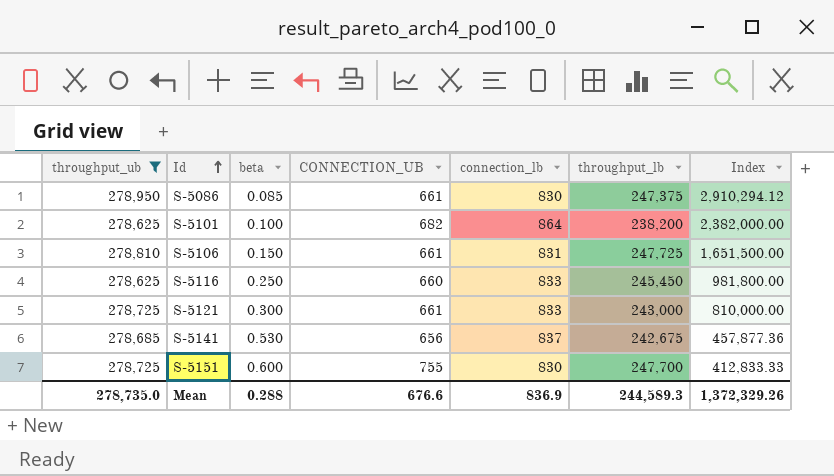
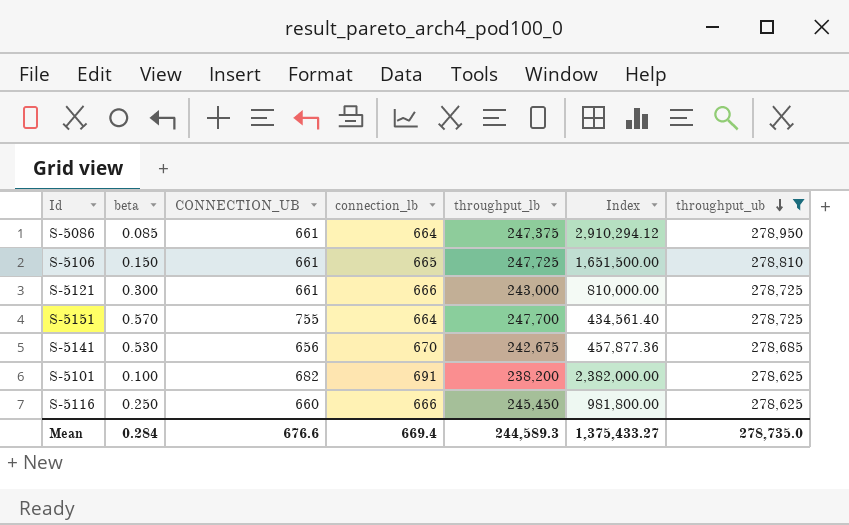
row order: Id ascending -> throughput_ub descending
column throughput_ub | position: 1 -> 7
S-5086 | connection_lb: 830 -> 664
S-5106 | connection_lb: 831 -> 665
S-5121 | connection_lb: 833 -> 666
S-5151 | beta: 0.600 -> 0.570
S-5151 | connection_lb: 830 -> 664
S-5151 | Index: 412,833.33 -> 434,561.40
S-5141 | connection_lb: 837 -> 670
S-5101 | connection_lb: 864 -> 691
S-5116 | connection_lb: 833 -> 666
Mean | beta: 0.288 -> 0.284
Mean | connection_lb: 836.9 -> 669.4
Mean | Index: 1,372,329.26 -> 1,375,433.27

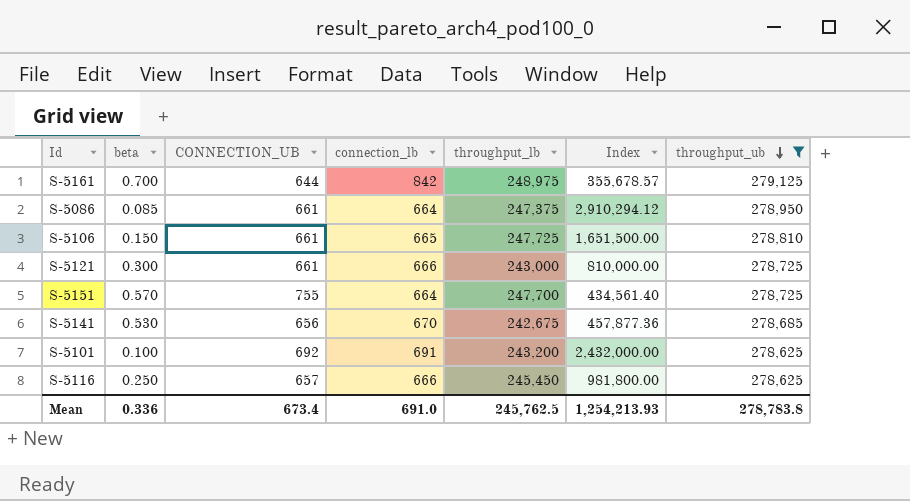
row S-5161: none -> 0.700 | 644 | 842 | 248,975 | 355,678.57 | 279,125
S-5101 | CONNECTION_UB: 682 -> 692
S-5101 | throughput_lb: 238,200 -> 243,200
S-5101 | Index: 2,382,000.00 -> 2,432,000.00
S-5116 | CONNECTION_UB: 660 -> 657
Mean | beta: 0.284 -> 0.336
Mean | CONNECTION_UB: 676.6 -> 673.4
Mean | connection_lb: 669.4 -> 691.0
Mean | throughput_lb: 244,589.3 -> 245,762.5
Mean | Index: 1,375,433.27 -> 1,254,213.93
Mean | throughput_ub: 278,735.0 -> 278,783.8

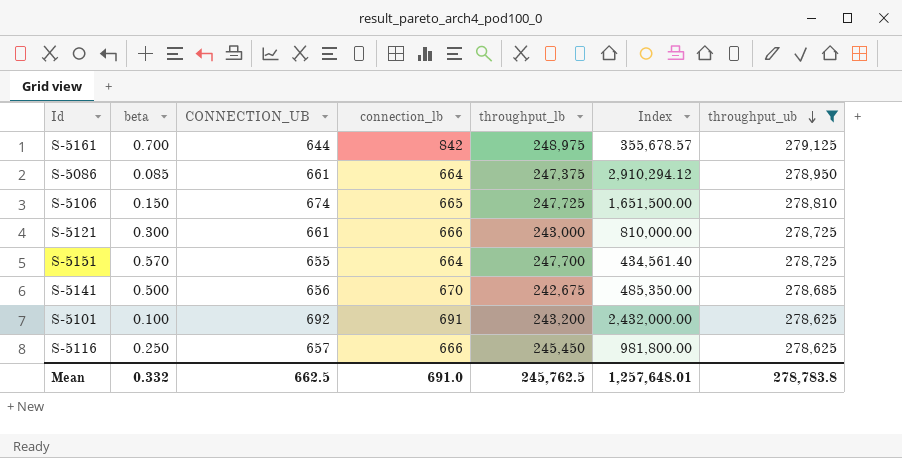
S-5106 | CONNECTION_UB: 661 -> 674
S-5151 | CONNECTION_UB: 755 -> 655
S-5141 | beta: 0.530 -> 0.500
S-5141 | Index: 457,877.36 -> 485,350.00
Mean | beta: 0.336 -> 0.332
Mean | CONNECTION_UB: 673.4 -> 662.5
Mean | Index: 1,254,213.93 -> 1,257,648.01

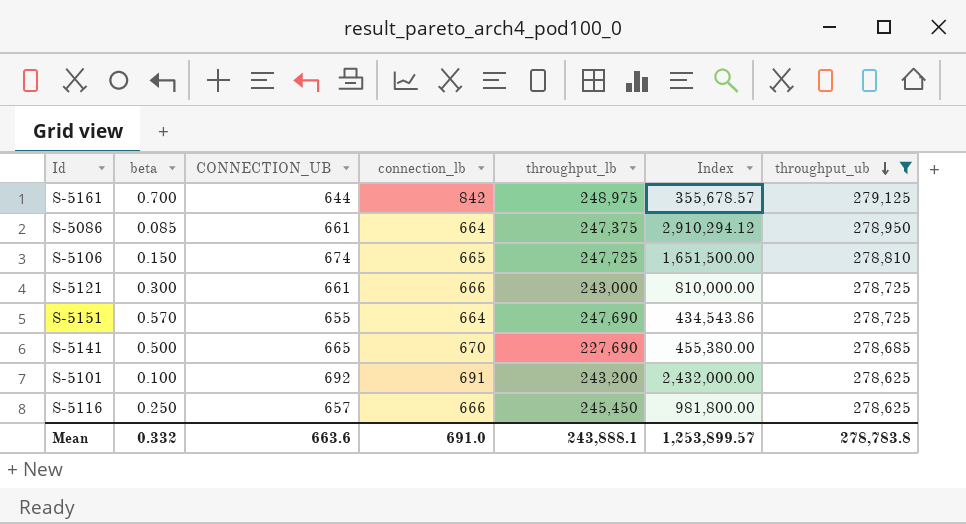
S-5151 | throughput_lb: 247,700 -> 247,690
S-5151 | Index: 434,561.40 -> 434,543.86
S-5141 | CONNECTION_UB: 656 -> 665
S-5141 | throughput_lb: 242,675 -> 227,690
S-5141 | Index: 485,350.00 -> 455,380.00
Mean | CONNECTION_UB: 662.5 -> 663.6
Mean | throughput_lb: 245,762.5 -> 243,888.1
Mean | Index: 1,257,648.01 -> 1,253,899.57

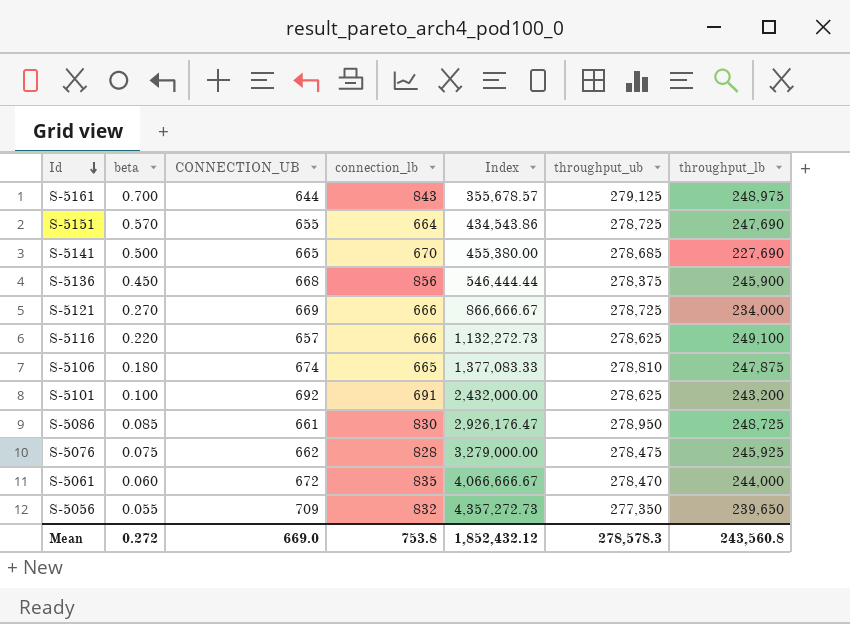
filter: throughput_ub >= 278,625 -> none
row order: throughput_ub descending -> Id descending
column throughput_lb | position: 5 -> 7
S-5161 | connection_lb: 842 -> 843
S-5121 | beta: 0.300 -> 0.270
S-5121 | CONNECTION_UB: 661 -> 669
S-5121 | Index: 810,000.00 -> 866,666.67
S-5121 | throughput_lb: 243,000 -> 234,000
S-5116 | beta: 0.250 -> 0.220
S-5116 | Index: 981,800.00 -> 1,132,272.73
S-5116 | throughput_lb: 245,450 -> 249,100
S-5106 | beta: 0.150 -> 0.180
S-5106 | Index: 1,651,500.00 -> 1,377,083.33
S-5106 | throughput_lb: 247,725 -> 247,875
S-5086 | connection_lb: 664 -> 830
S-5086 | Index: 2,910,294.12 -> 2,926,176.47
S-5086 | throughput_lb: 247,375 -> 248,725
Mean | beta: 0.332 -> 0.272
Mean | CONNECTION_UB: 663.6 -> 669.0
Mean | connection_lb: 691.0 -> 753.8
Mean | Index: 1,253,899.57 -> 1,852,432.12
Mean | throughput_ub: 278,783.8 -> 278,578.3
Mean | throughput_lb: 243,888.1 -> 243,560.8

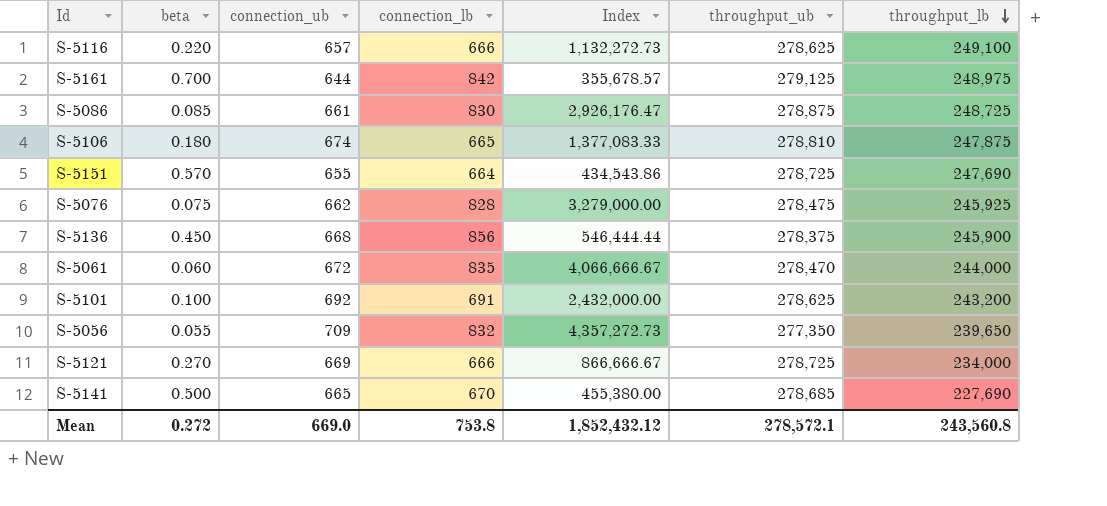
row order: Id descending -> throughput_lb descending
column name: CONNECTION_UB -> connection_ub
S-5161 | connection_lb: 843 -> 842
S-5086 | throughput_ub: 278,950 -> 278,875
Mean | throughput_ub: 278,578.3 -> 278,572.1

